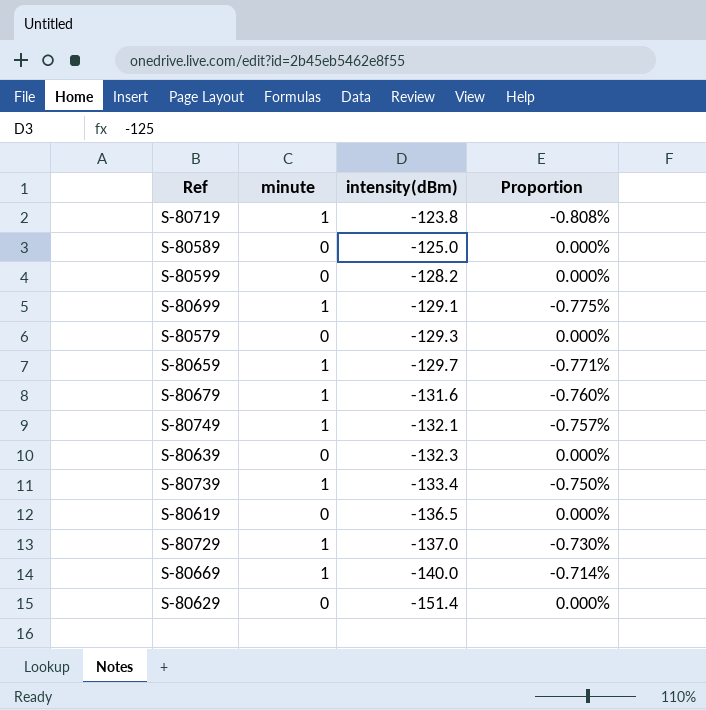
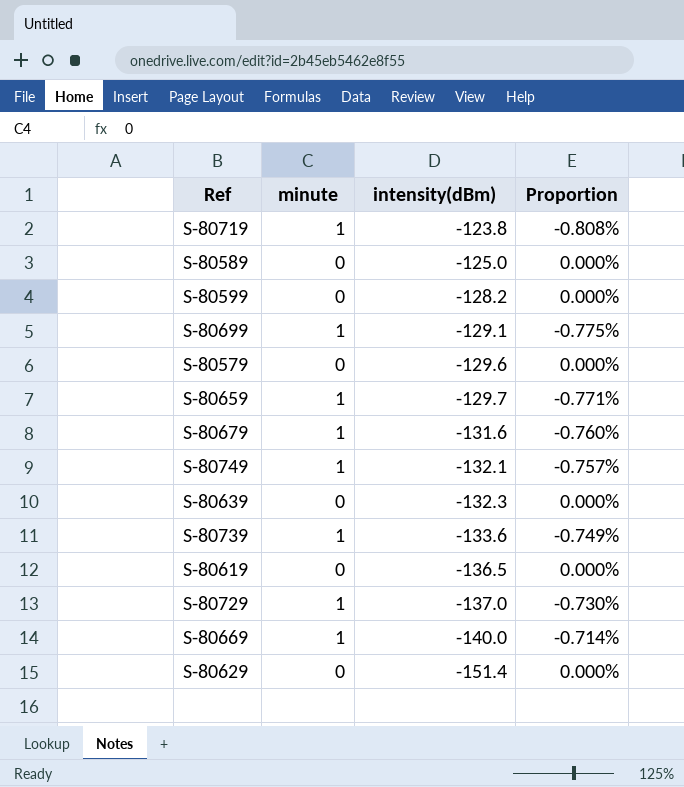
S-80579 | intensity(dBm): -129.3 -> -129.6
S-80739 | intensity(dBm): -133.4 -> -133.6
S-80739 | Proportion: -0.750% -> -0.749%

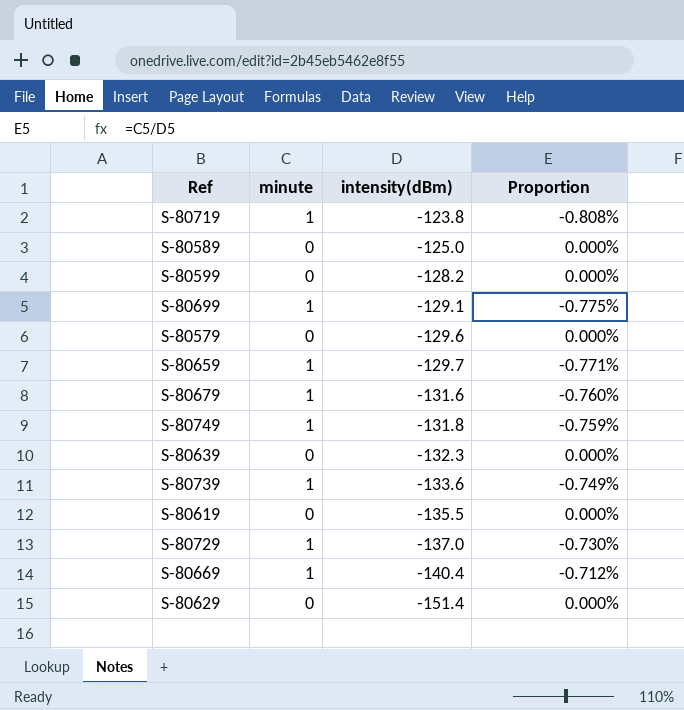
S-80749 | intensity(dBm): -132.1 -> -131.8
S-80749 | Proportion: -0.757% -> -0.759%
S-80619 | intensity(dBm): -136.5 -> -135.5
S-80669 | intensity(dBm): -140.0 -> -140.4
S-80669 | Proportion: -0.714% -> -0.712%

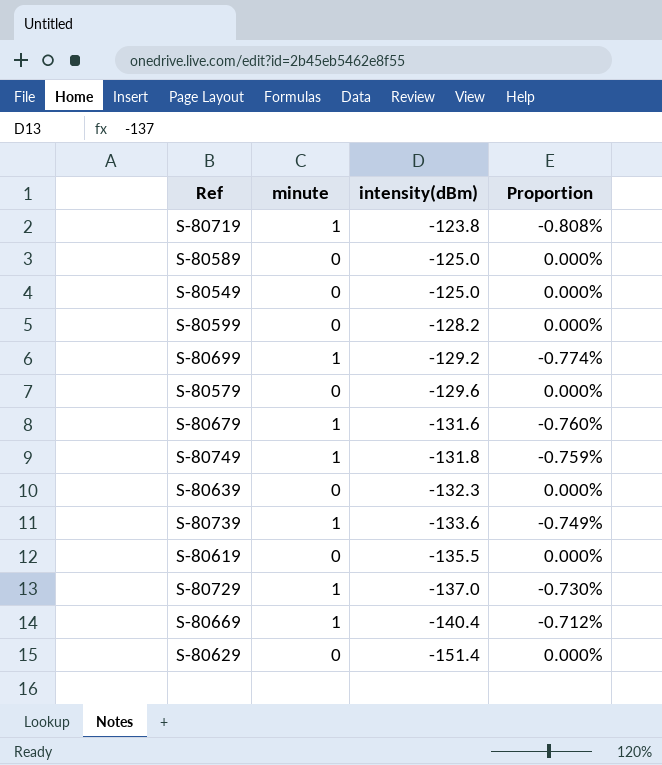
row S-80659: 1 | -129.7 | -0.771% -> none
row S-80549: none -> 0 | -125.0 | 0.000%
S-80699 | intensity(dBm): -129.1 -> -129.2
S-80699 | Proportion: -0.775% -> -0.774%

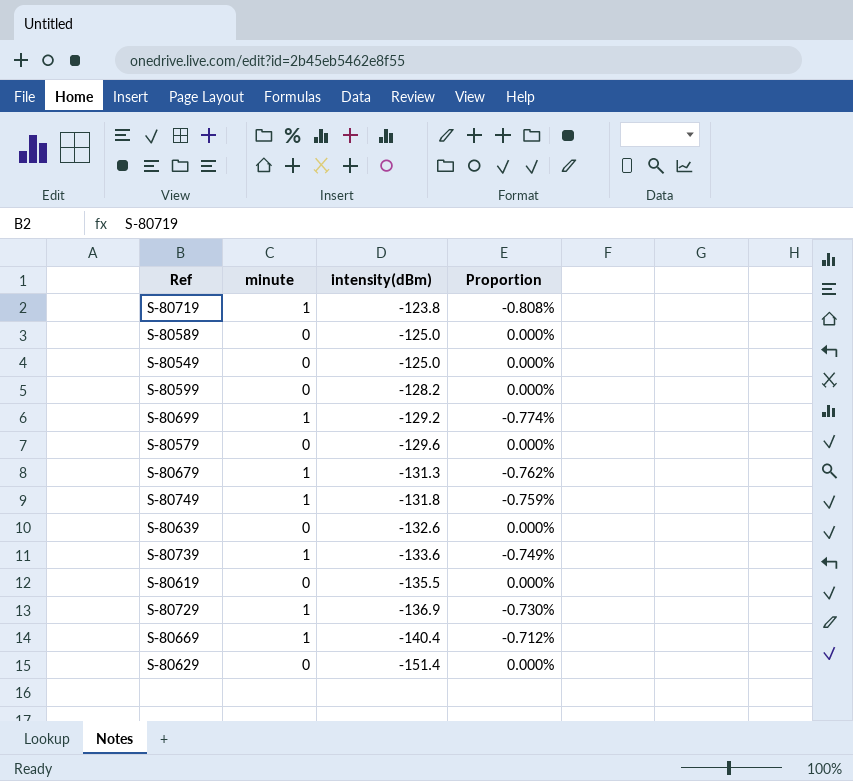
S-80679 | intensity(dBm): -131.6 -> -131.3
S-80679 | Proportion: -0.760% -> -0.762%
S-80639 | intensity(dBm): -132.3 -> -132.6
S-80729 | intensity(dBm): -137.0 -> -136.9

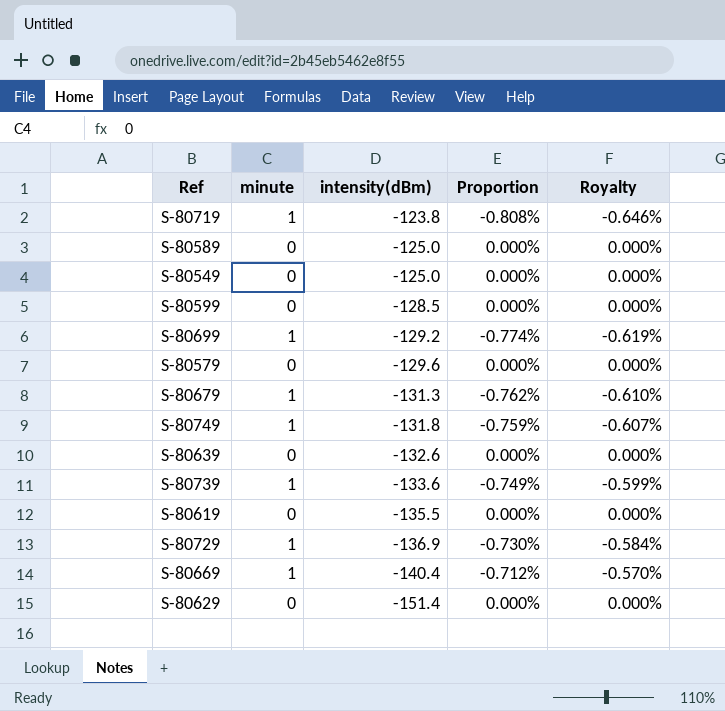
column Royalty | formula: none -> [Proportion] * 0.8
S-80599 | intensity(dBm): -128.2 -> -128.5

